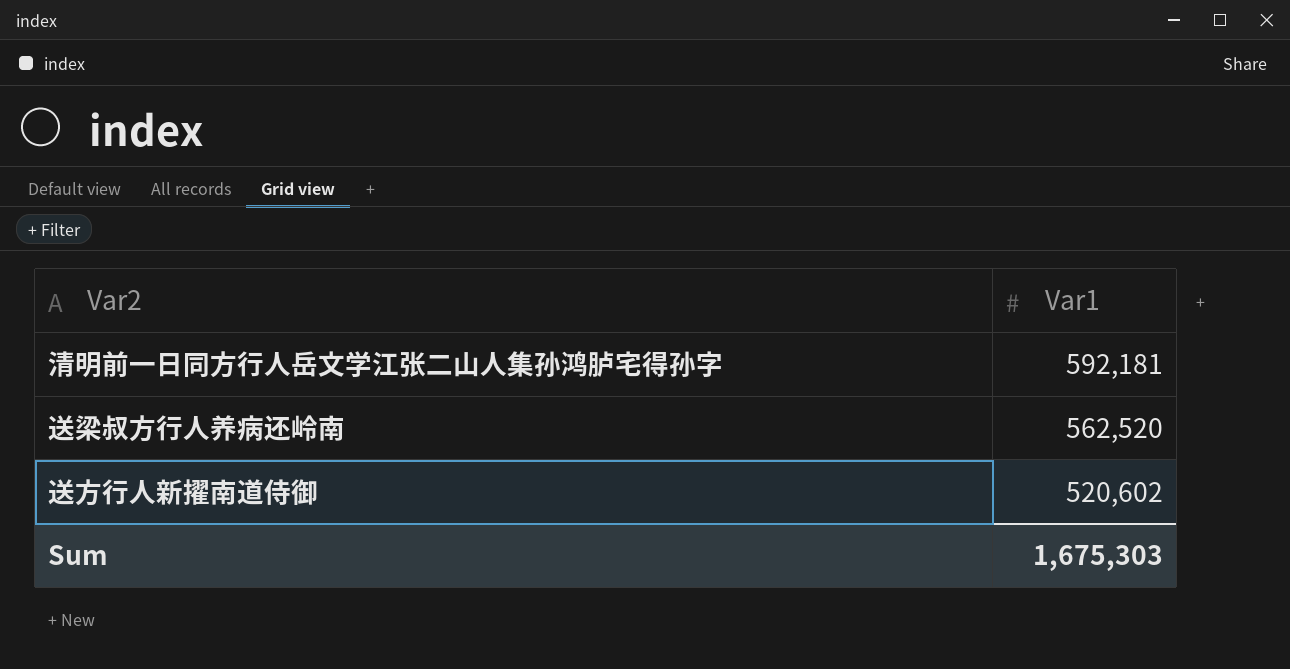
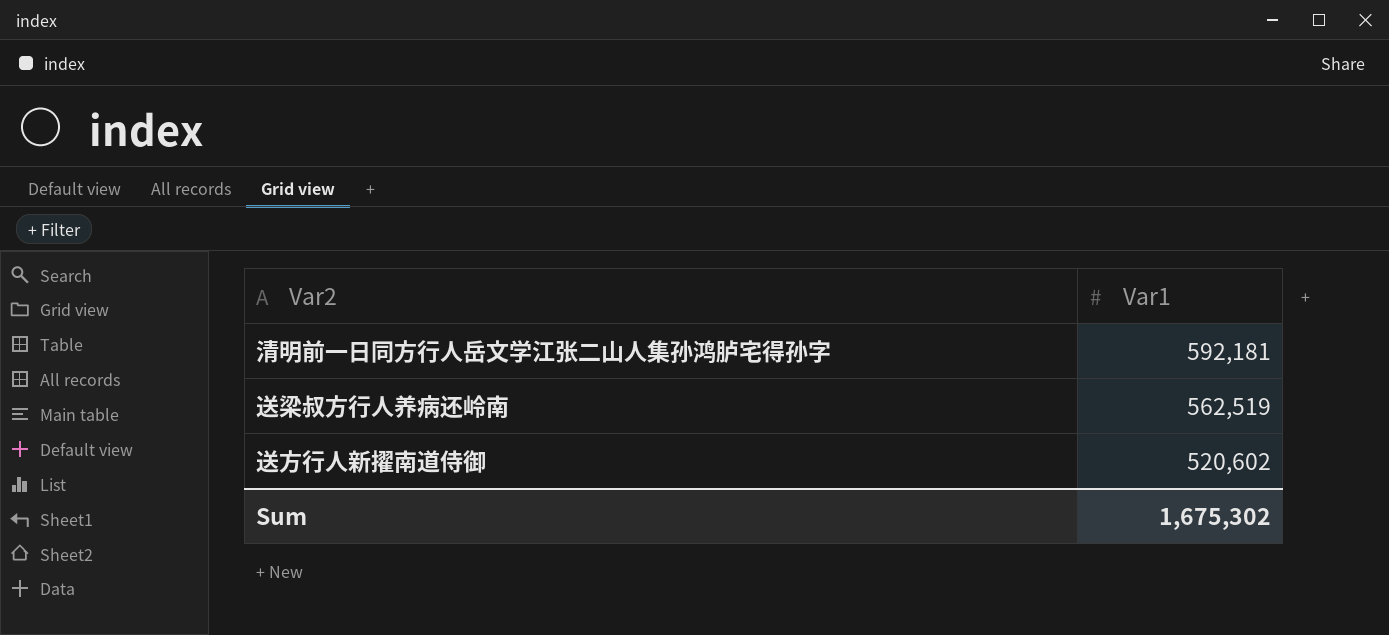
送梁叔方行人养病还岭南 | Var1: 562,520 -> 562,519
Sum | Var1: 1,675,303 -> 1,675,302

